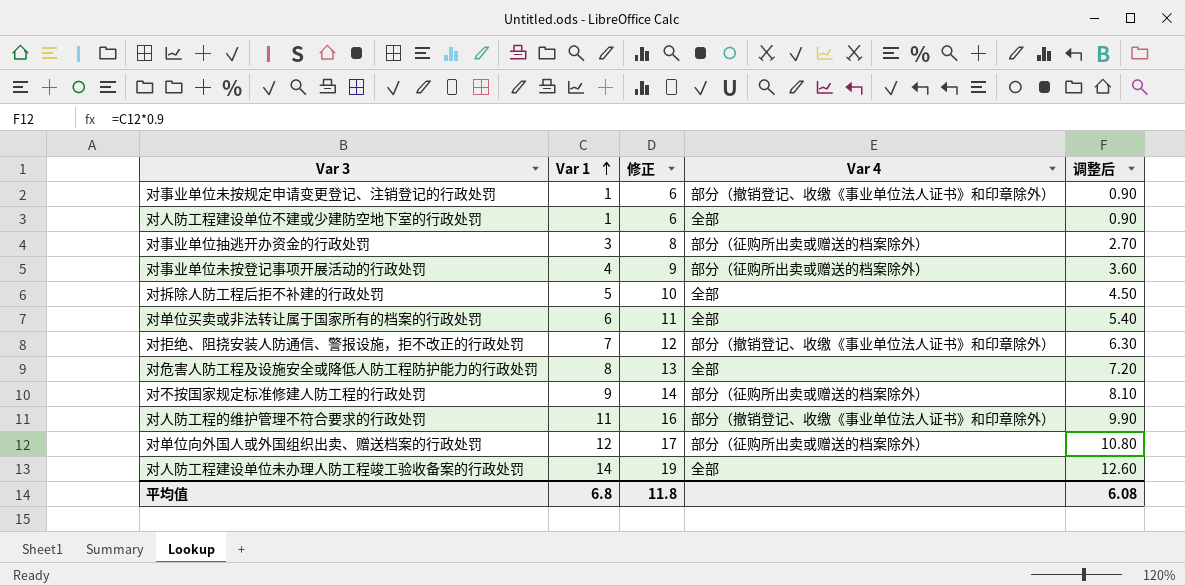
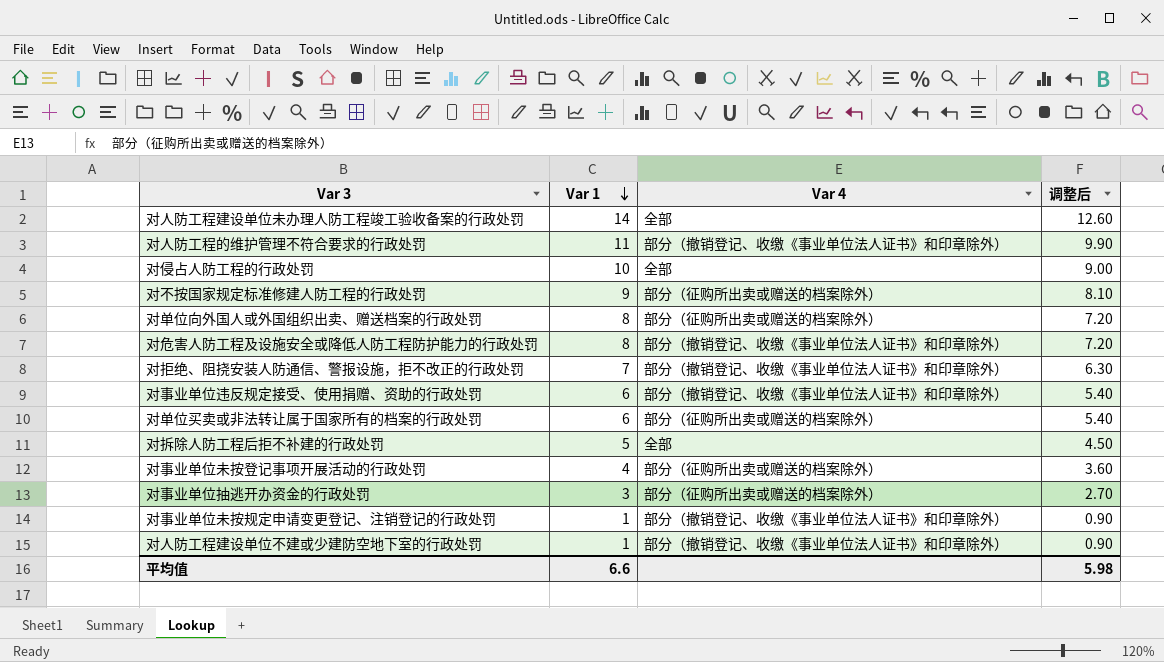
row order: Var 1 ascending -> Var 1 descending
column 修正 | formula: [Var 1] + 5 -> none
row 对侵占人防工程的行政处罚: none -> 10 | 全部 | 9.00
对单位向外国人或外国组织出卖、赠送档案的行政处罚 | Var 1: 12 -> 8
对单位向外国人或外国组织出卖、赠送档案的行政处罚 | 调整后: 10.80 -> 7.20
对危害人防工程及设施安全或降低人防工程防护能力的行政处罚 | Var 4: 全部 -> 部分（撤销登记、收缴《事业单位法人证书》和印章除外）
row 对事业单位违反规定接受、使用捐赠、资助的行政处罚: none -> 6 | 部分（撤销登记、收缴《事业单位法人证书》和印章除外） | 5.40
对单位买卖或非法转让属于国家所有的档案的行政处罚 | Var 4: 全部 -> 部分（征购所出卖或赠送的档案除外）
对人防工程建设单位不建或少建防空地下室的行政处罚 | Var 4: 全部 -> 部分（撤销登记、收缴《事业单位法人证书》和印章除外）
平均值 | Var 1: 6.8 -> 6.6
平均值 | 调整后: 6.08 -> 5.98

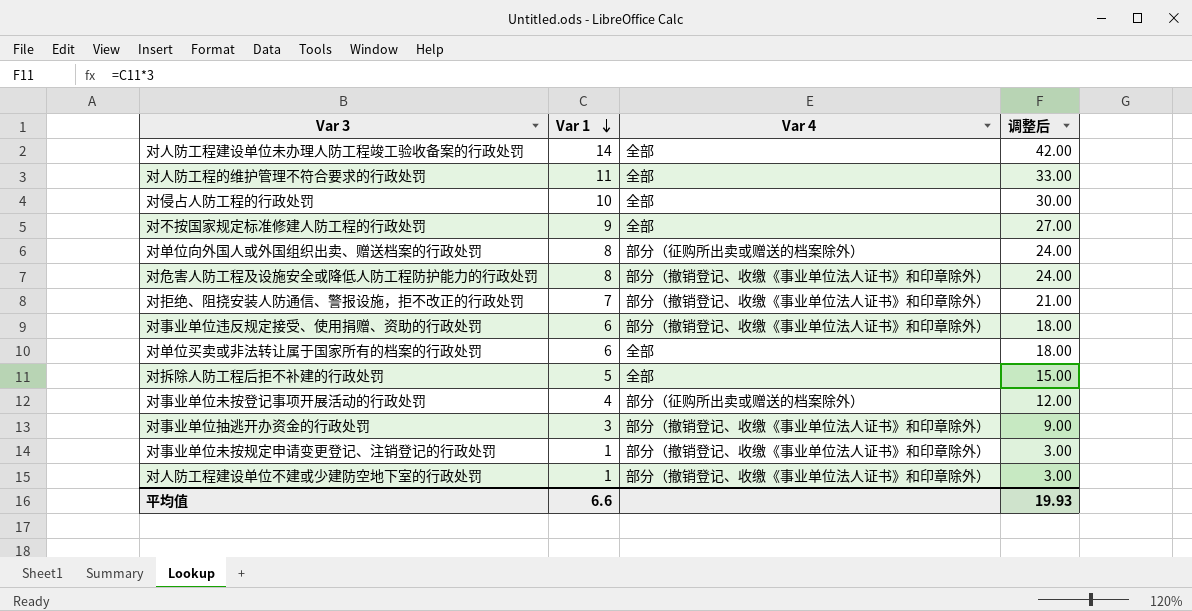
column 调整后 | formula: [Var 1] * 0.9 -> [Var 1] * 3
对人防工程的维护管理不符合要求的行政处罚 | Var 4: 部分（撤销登记、收缴《事业单位法人证书》和印章除外） -> 全部
对不按国家规定标准修建人防工程的行政处罚 | Var 4: 部分（征购所出卖或赠送的档案除外） -> 全部
对单位买卖或非法转让属于国家所有的档案的行政处罚 | Var 4: 部分（征购所出卖或赠送的档案除外） -> 全部
对事业单位抽逃开办资金的行政处罚 | Var 4: 部分（征购所出卖或赠送的档案除外） -> 部分（撤销登记、收缴《事业单位法人证书》和印章除外）
平均值 | 调整后: 5.98 -> 19.93

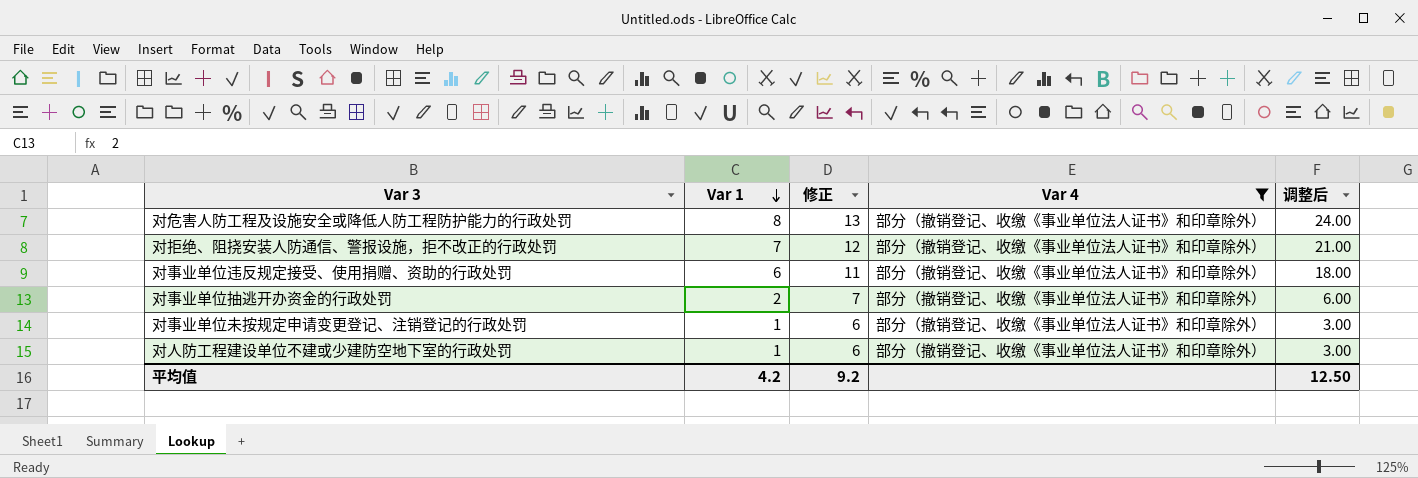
filter: none -> Var 4 = 部分（撤销登记、收缴《事业单位法人证书》和印章除外）
column 修正 | formula: none -> [Var 1] + 5
对事业单位抽逃开办资金的行政处罚 | Var 1: 3 -> 2
对事业单位抽逃开办资金的行政处罚 | 调整后: 9.00 -> 6.00
平均值 | Var 1: 6.6 -> 4.2
平均值 | 调整后: 19.93 -> 12.50

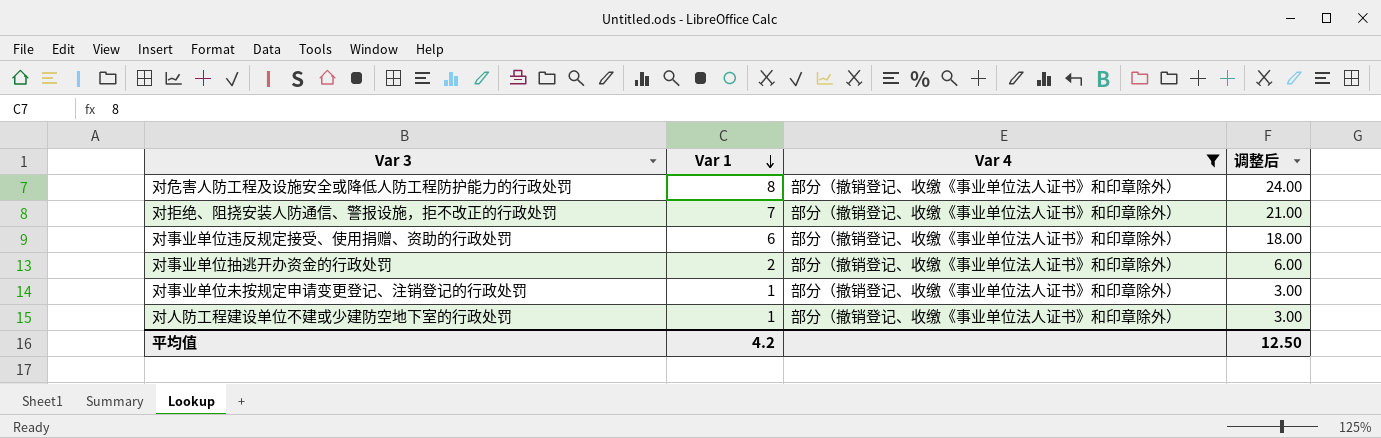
column 修正 | formula: [Var 1] + 5 -> none

